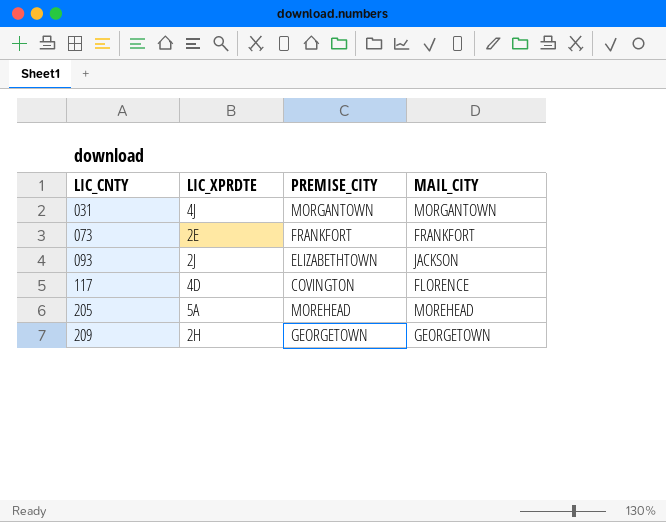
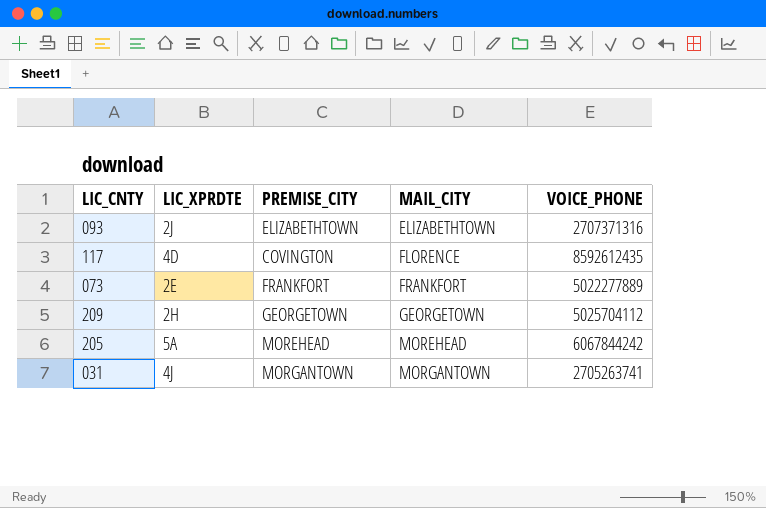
row order: LIC_CNTY ascending -> MAIL_CITY ascending
column VOICE_PHONE | position: none -> 5
093 | MAIL_CITY: JACKSON -> ELIZABETHTOWN

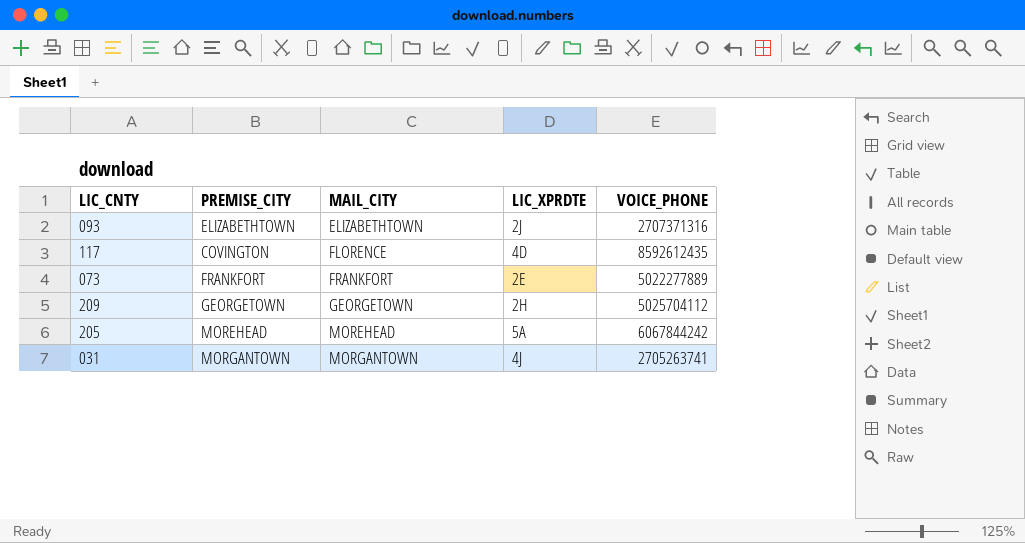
column LIC_XPRDTE | position: 2 -> 4

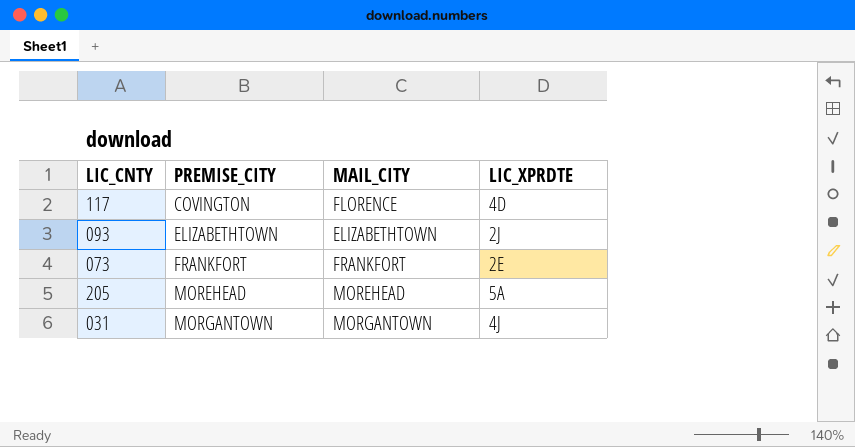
row order: MAIL_CITY ascending -> PREMISE_CITY ascending
column VOICE_PHONE | position: 5 -> none
row 209: GEORGETOWN | GEORGETOWN | 2H | 5025704112 -> none

